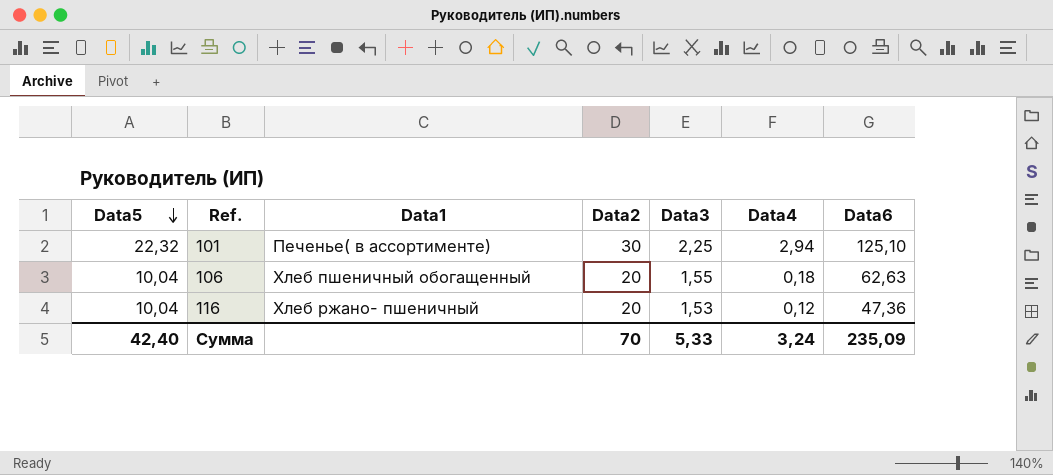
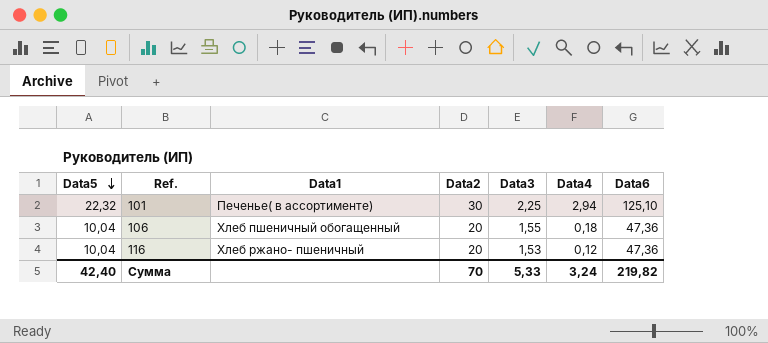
106 | Data6: 62,63 -> 47,36
Сумма | Data6: 235,09 -> 219,82

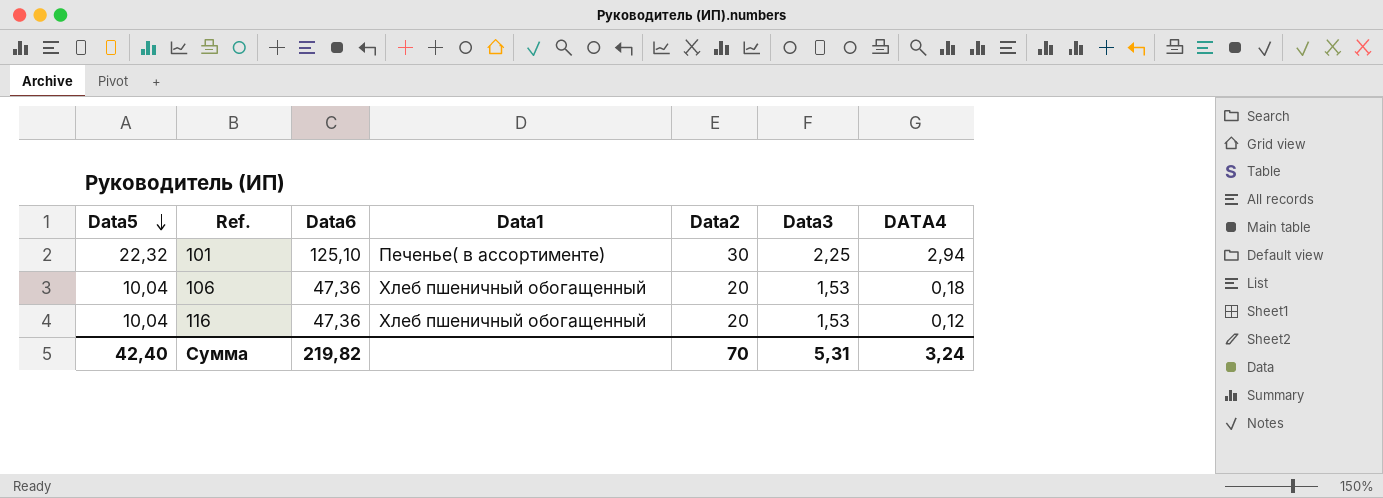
column Data6 | position: 7 -> 3
column name: Data4 -> DATA4
106 | Data3: 1,55 -> 1,53
116 | Data1: Хлеб ржано- пшеничный -> Хлеб пшеничный обогащенный
Сумма | Data3: 5,33 -> 5,31

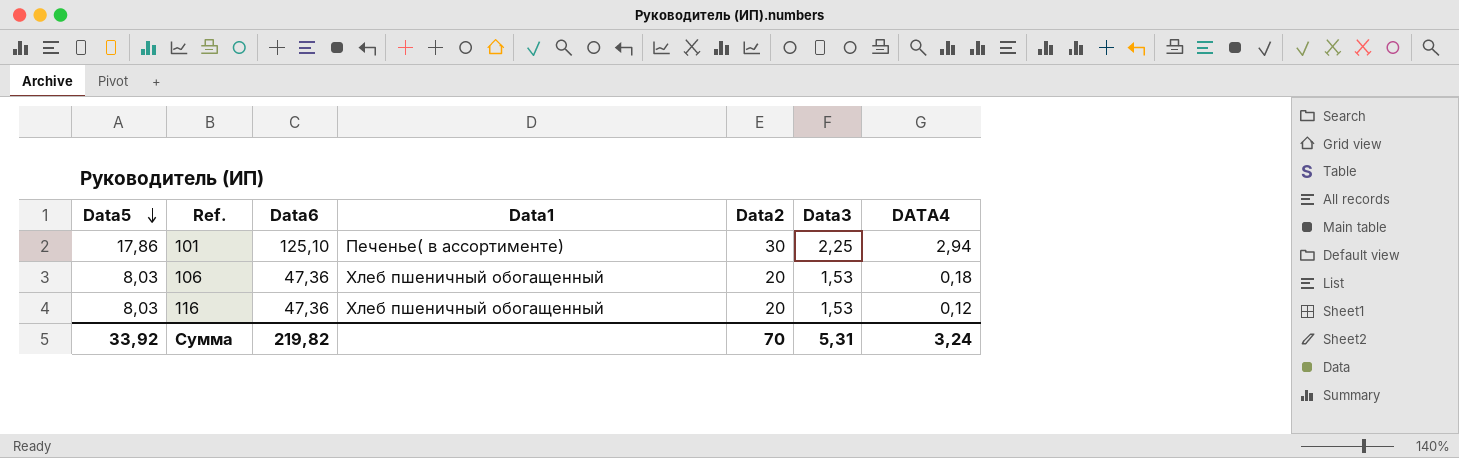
101 | Data5: 22,32 -> 17,86
106 | Data5: 10,04 -> 8,03
116 | Data5: 10,04 -> 8,03
Сумма | Data5: 42,40 -> 33,92

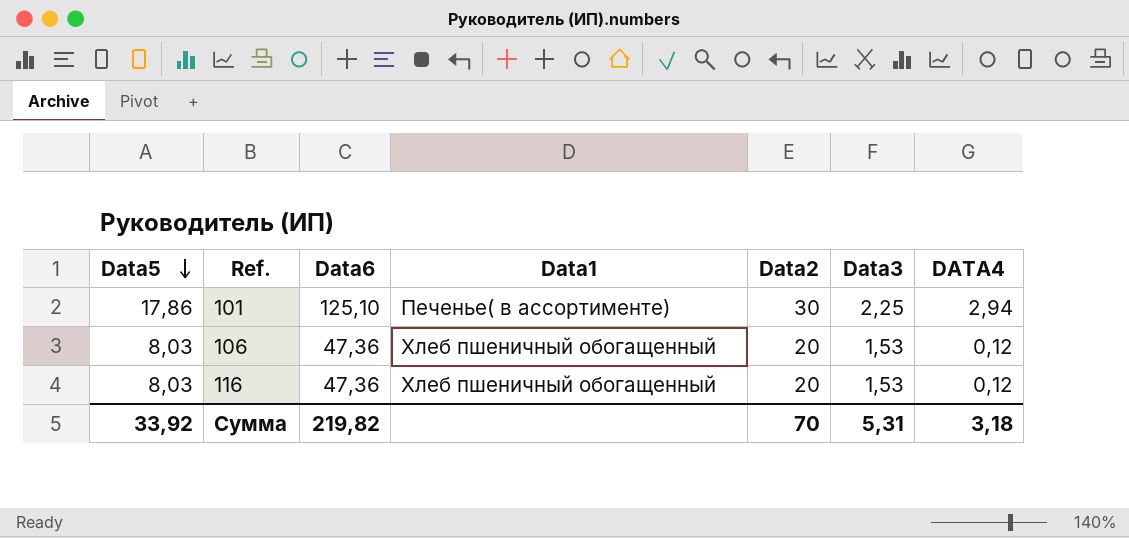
106 | DATA4: 0,18 -> 0,12
Сумма | DATA4: 3,24 -> 3,18

